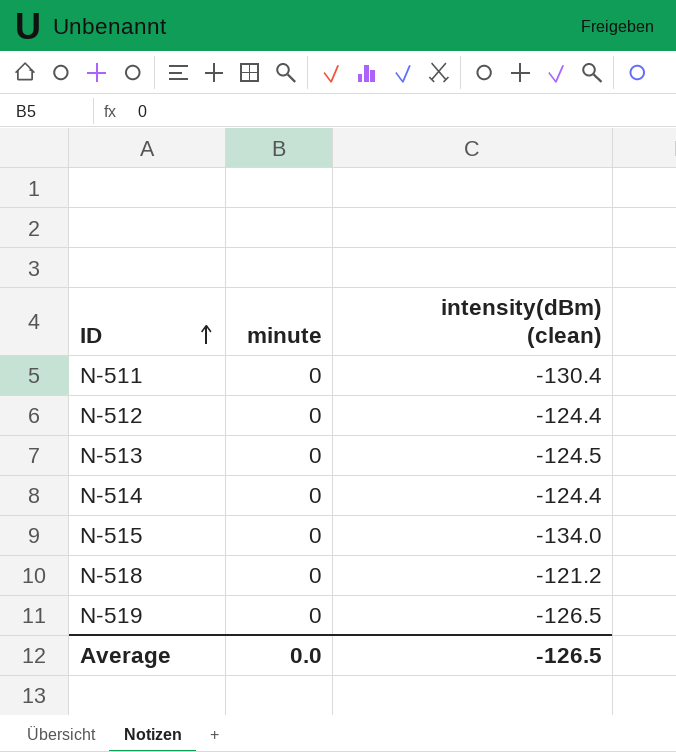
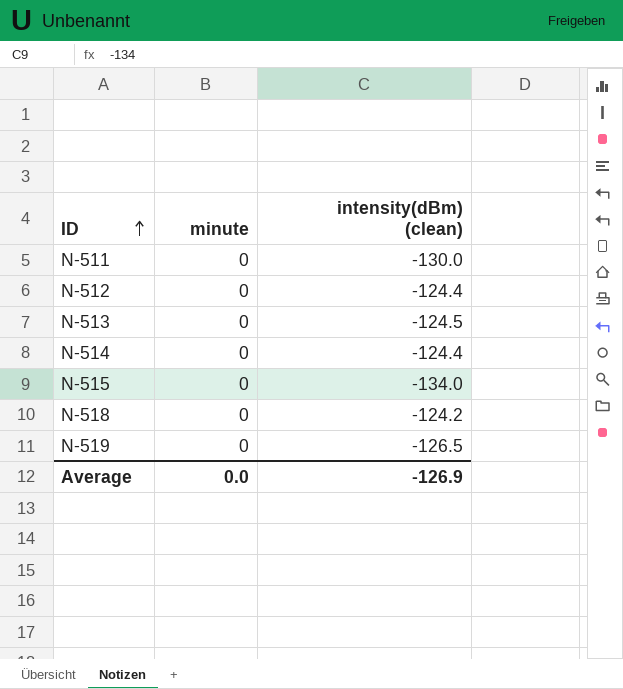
N-511 | intensity(dBm) (clean): -130.4 -> -130.0
N-518 | intensity(dBm) (clean): -121.2 -> -124.2
Average | intensity(dBm) (clean): -126.5 -> -126.9

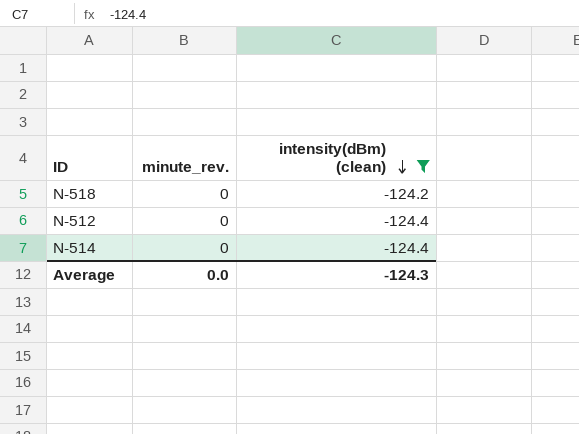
filter: none -> intensity(dBm) (clean) >= -124.4
row order: ID ascending -> intensity(dBm) (clean) descending
column name: minute -> minute_rev.
Average | intensity(dBm) (clean): -126.9 -> -124.3

